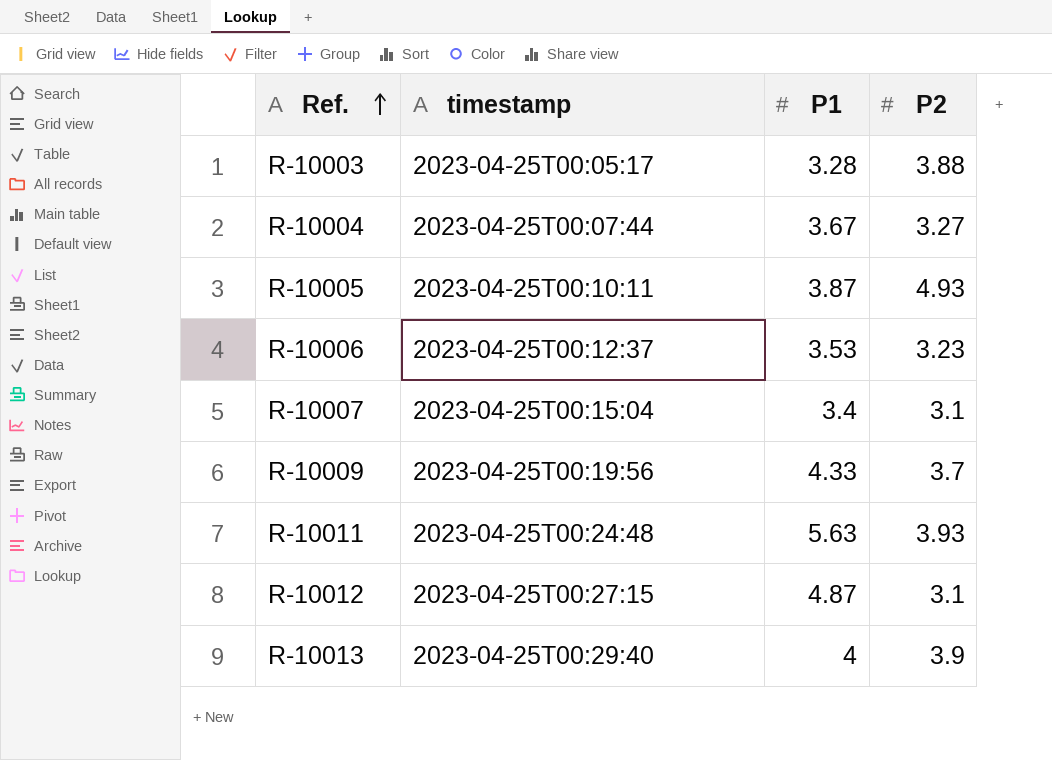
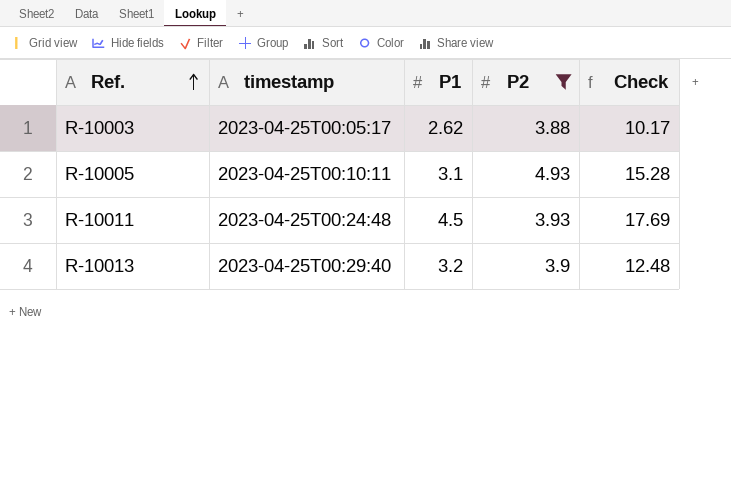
filter: none -> P2 >= 3.88
column Check | formula: none -> [P1] * [P2]
R-10003 | P1: 3.28 -> 2.62
R-10005 | P1: 3.87 -> 3.1
R-10011 | P1: 5.63 -> 4.5
R-10013 | P1: 4 -> 3.2

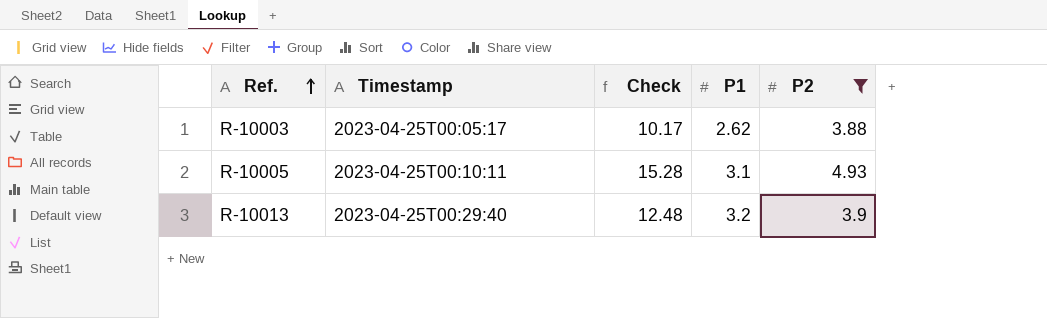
column name: timestamp -> Timestamp
column Check | position: 5 -> 3
row R-10011: 2023-04-25T00:24:48 | 4.5 | 3.93 | 17.69 -> none

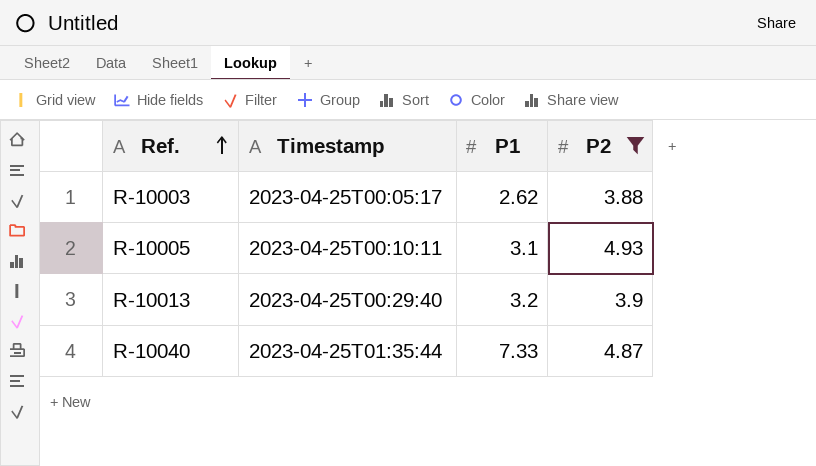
column Check | formula: [P1] * [P2] -> none
row R-10040: none -> 2023-04-25T01:35:44 | 7.33 | 4.87

